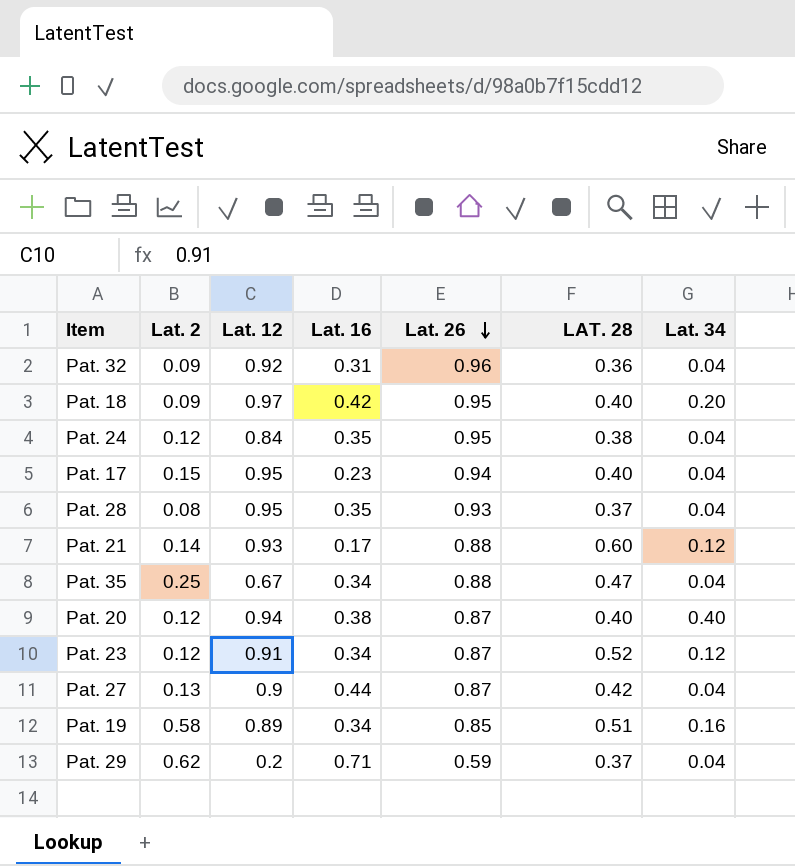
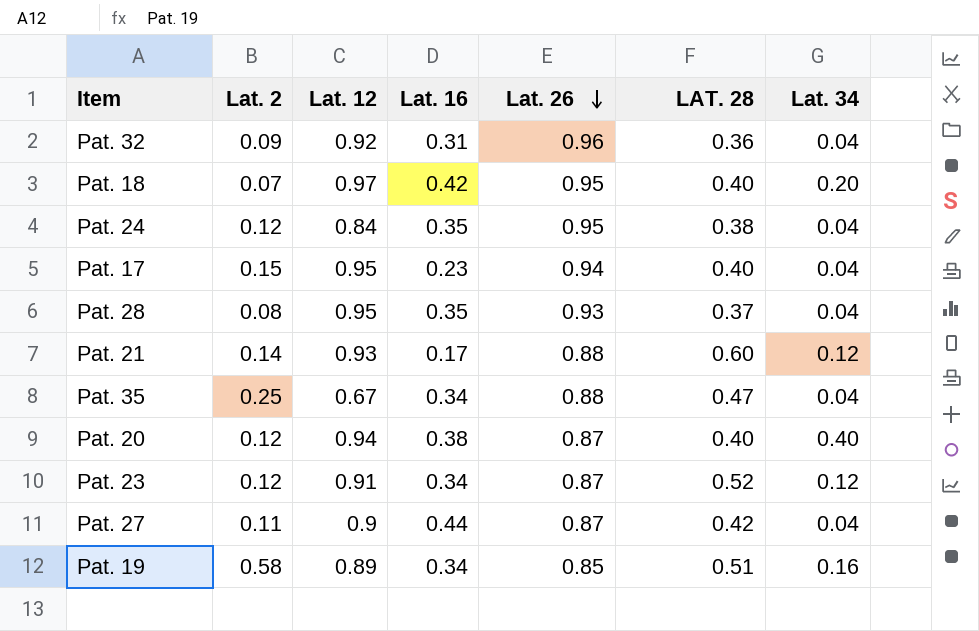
row Pat. 29: 0.62 | 0.2 | 0.71 | 0.59 | 0.37 | 0.04 -> none
Pat. 18 | Lat. 2: 0.09 -> 0.07
Pat. 27 | Lat. 2: 0.13 -> 0.11

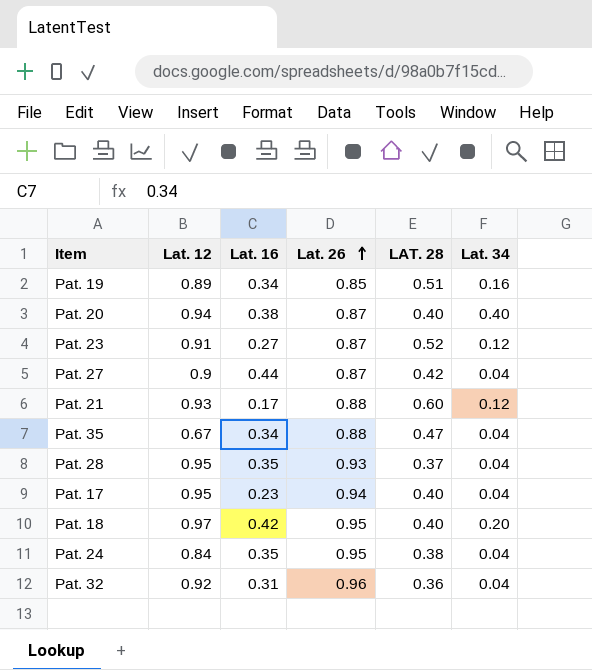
row order: Lat. 26 descending -> Lat. 26 ascending
column Lat. 2 | position: 2 -> none
Pat. 23 | Lat. 16: 0.34 -> 0.27

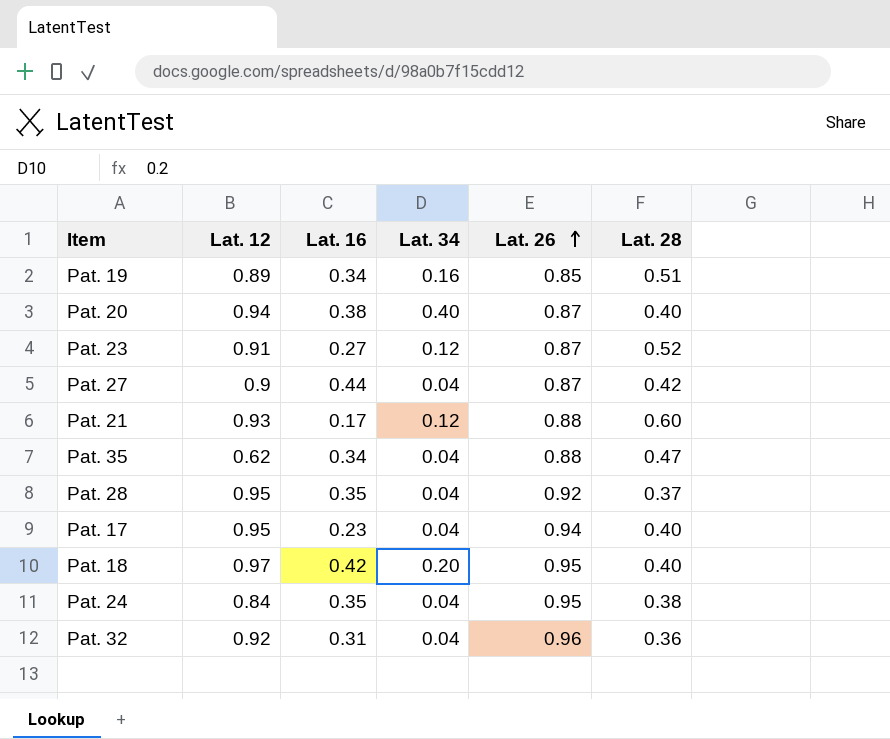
column Lat. 34 | position: 6 -> 4
column name: LAT. 28 -> Lat. 28
Pat. 35 | Lat. 12: 0.67 -> 0.62
Pat. 28 | Lat. 26: 0.93 -> 0.92

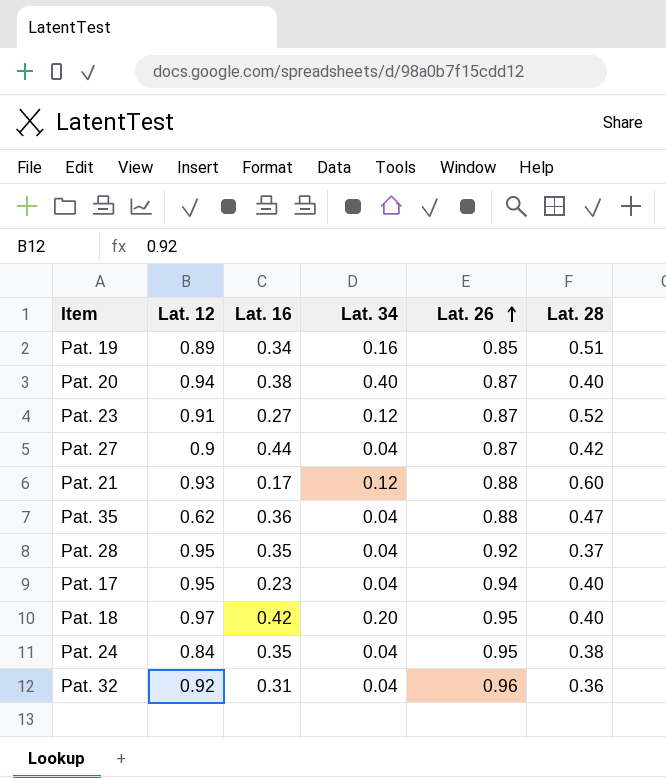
Pat. 35 | Lat. 16: 0.34 -> 0.36

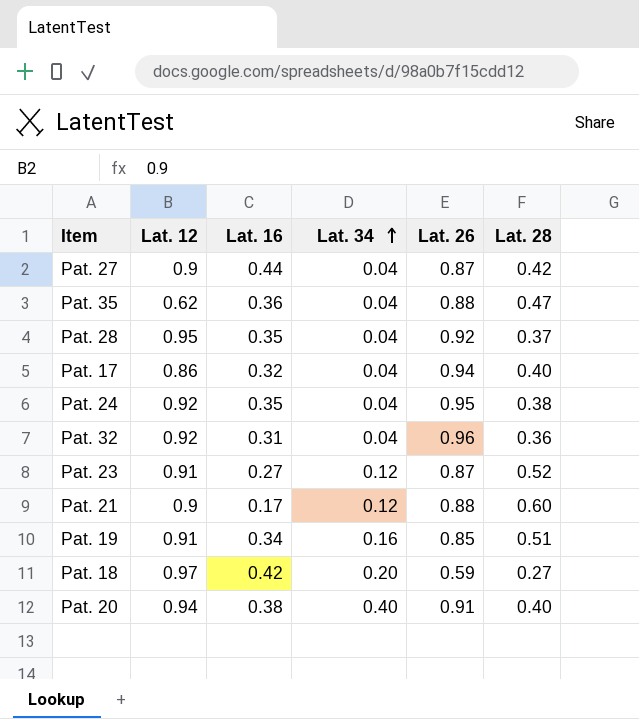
row order: Lat. 26 ascending -> Lat. 34 ascending
Pat. 17 | Lat. 12: 0.95 -> 0.86
Pat. 17 | Lat. 16: 0.23 -> 0.32
Pat. 24 | Lat. 12: 0.84 -> 0.92
Pat. 21 | Lat. 12: 0.93 -> 0.9
Pat. 19 | Lat. 12: 0.89 -> 0.91
Pat. 18 | Lat. 26: 0.95 -> 0.59
Pat. 18 | Lat. 28: 0.40 -> 0.27
Pat. 20 | Lat. 26: 0.87 -> 0.91

